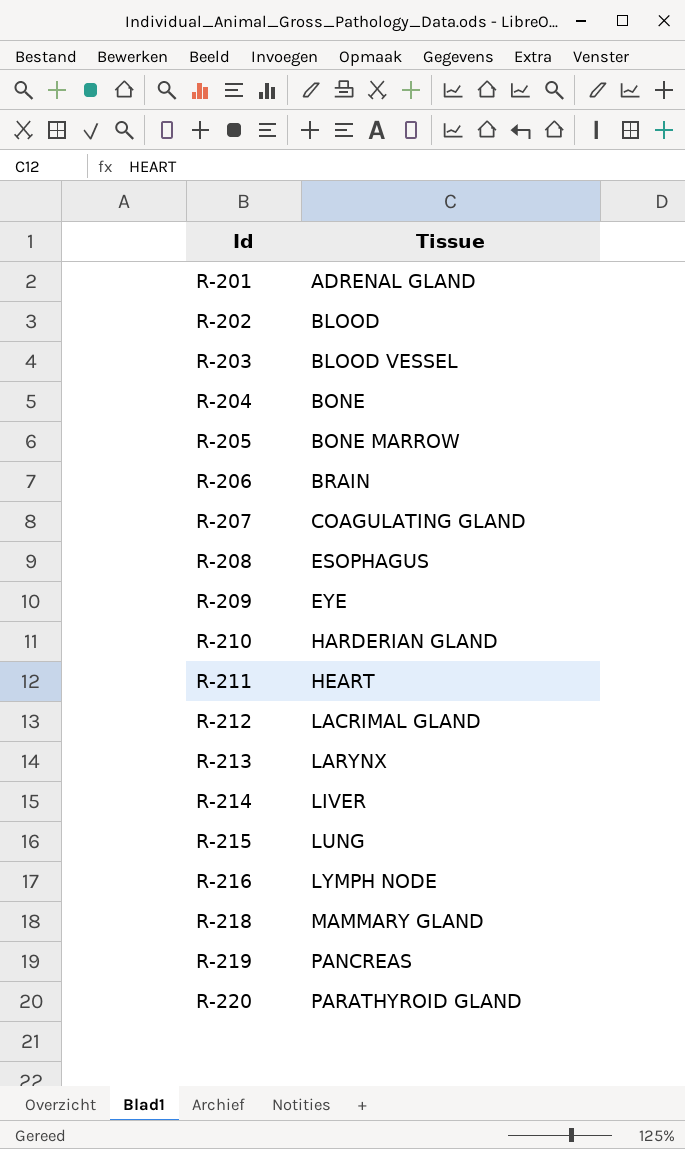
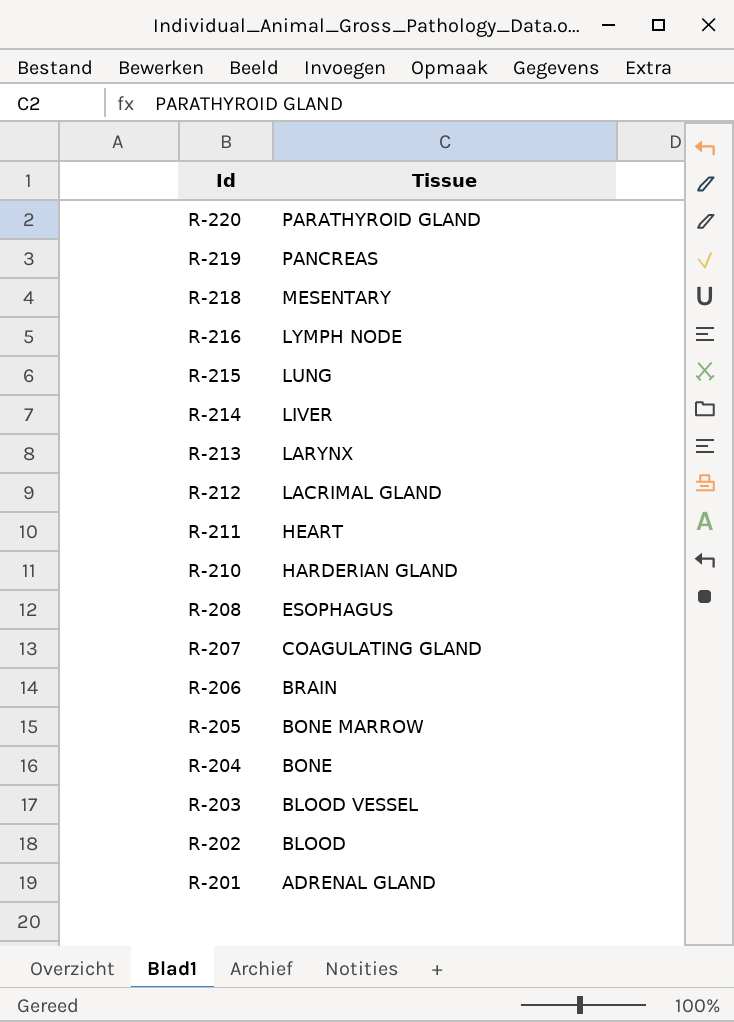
row order: Id ascending -> Id descending
row R-209: EYE -> none
R-218 | Tissue: MAMMARY GLAND -> MESENTARY

